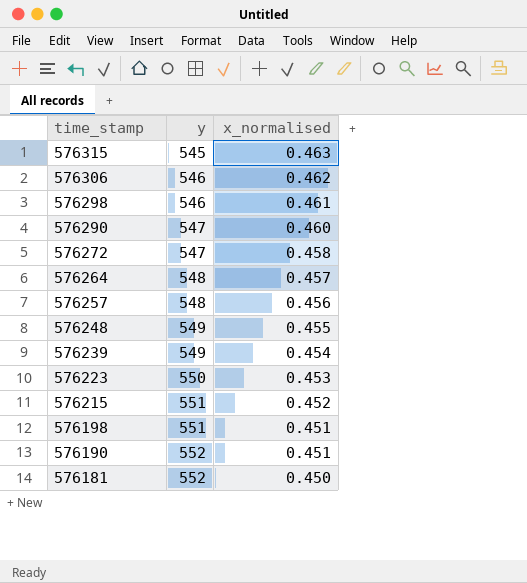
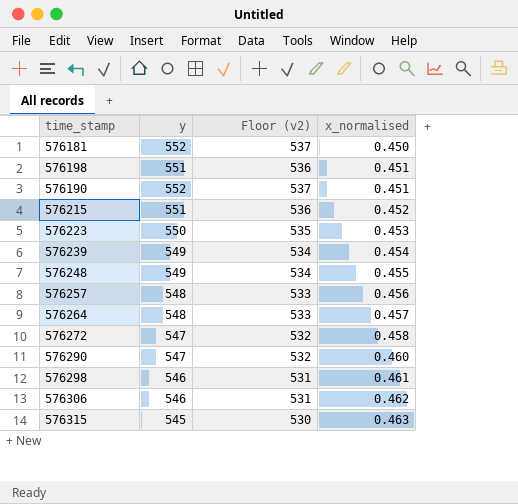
row order: time_stamp descending -> x_normalised ascending
column Floor (v2) | formula: none -> [y] - 15

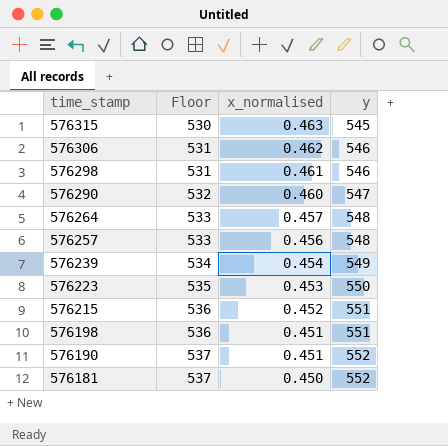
row order: x_normalised ascending -> time_stamp descending
column name: Floor (v2) -> Floor
column y | position: 2 -> 4
row 576248: 549 | 534 | 0.455 -> none
row 576272: 547 | 532 | 0.458 -> none

